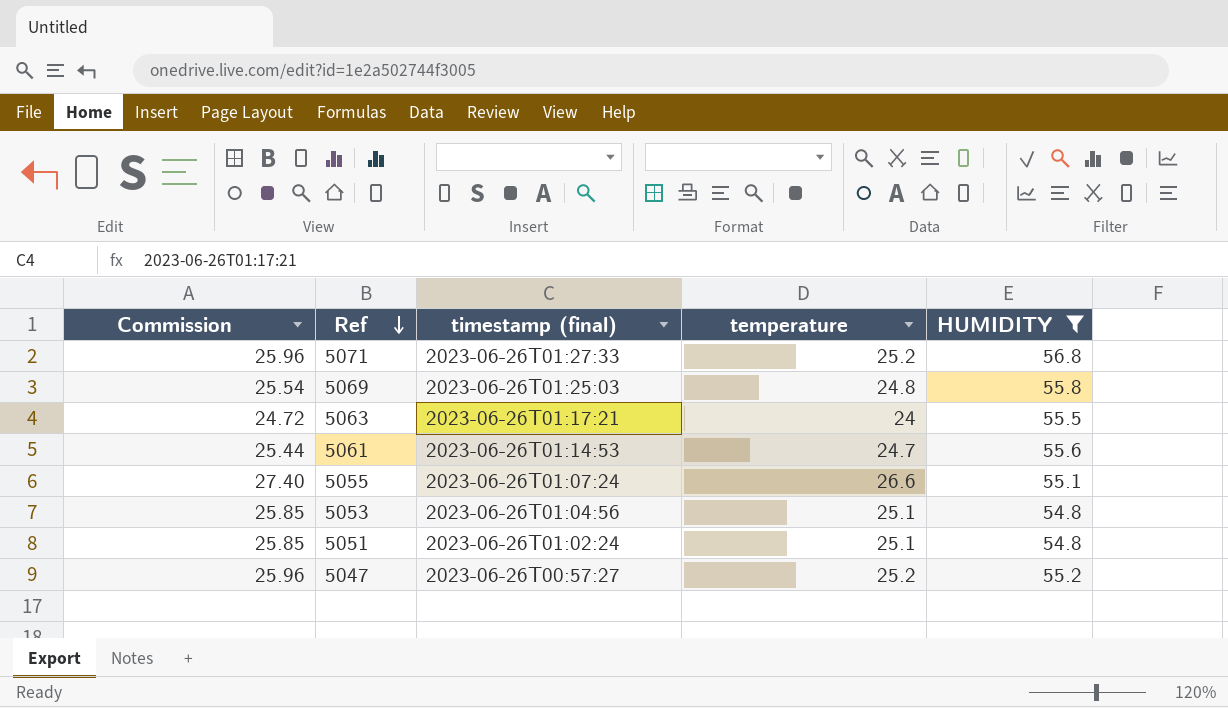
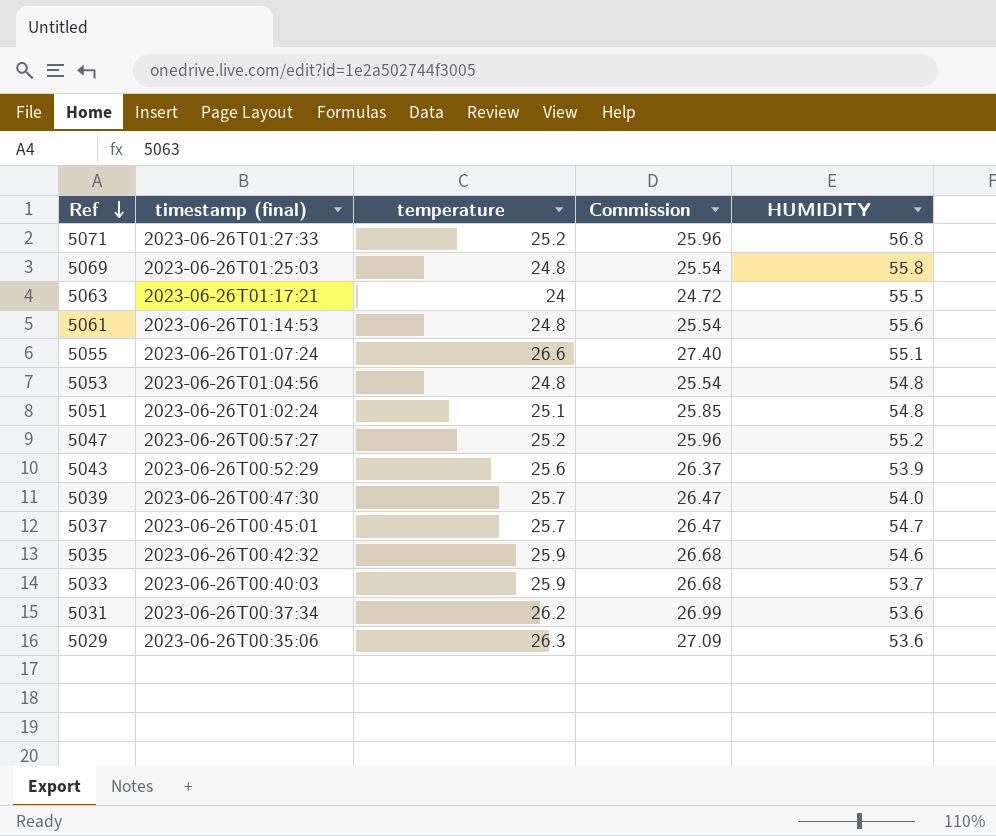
filter: HUMIDITY >= 54.8 -> none
column Commission | position: 1 -> 4
5061 | temperature: 24.7 -> 24.8
5061 | Commission: 25.44 -> 25.54
5053 | temperature: 25.1 -> 24.8
5053 | Commission: 25.85 -> 25.54

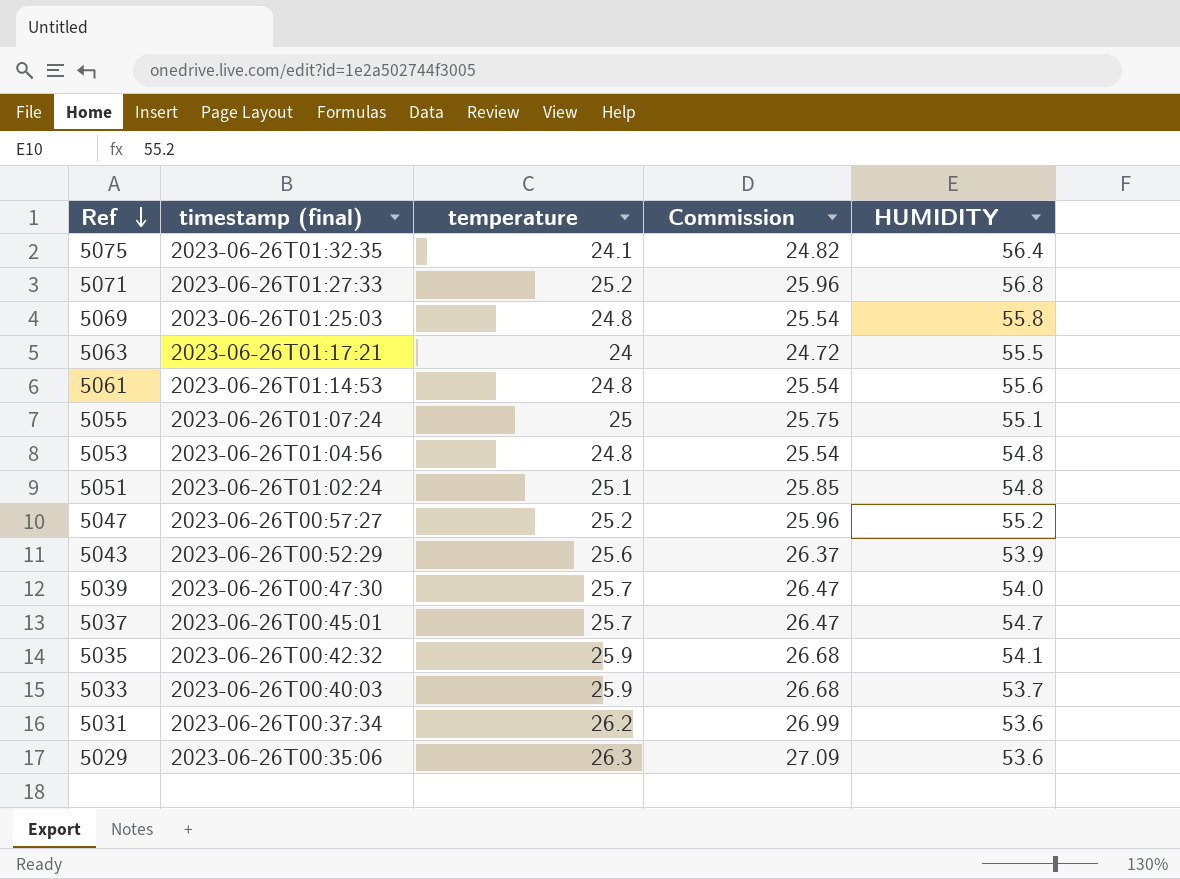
row 5075: none -> 2023-06-26T01:32:35 | 24.1 | 24.82 | 56.4
5055 | temperature: 26.6 -> 25
5055 | Commission: 27.40 -> 25.75
5035 | HUMIDITY: 54.6 -> 54.1

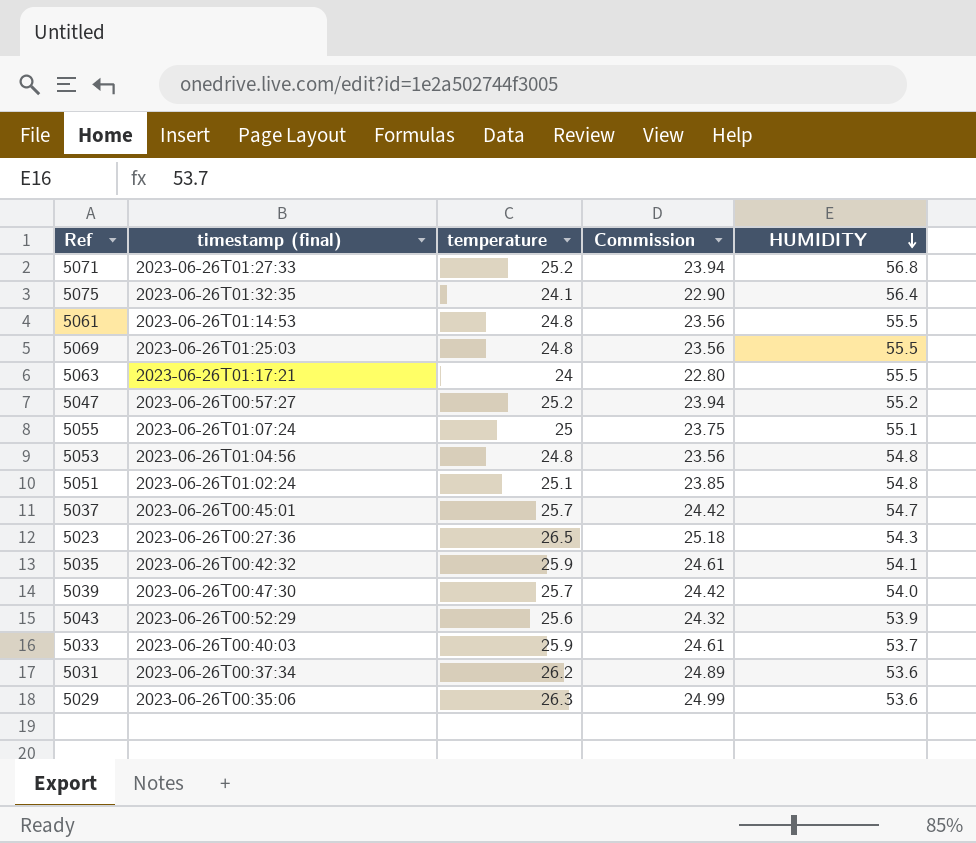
row order: Ref descending -> HUMIDITY descending
column Commission | formula: [temperature] * 1.03 -> [temperature] * 0.95
5061 | HUMIDITY: 55.6 -> 55.5
5069 | HUMIDITY: 55.8 -> 55.5
row 5023: none -> 2023-06-26T00:27:36 | 26.5 | 25.18 | 54.3

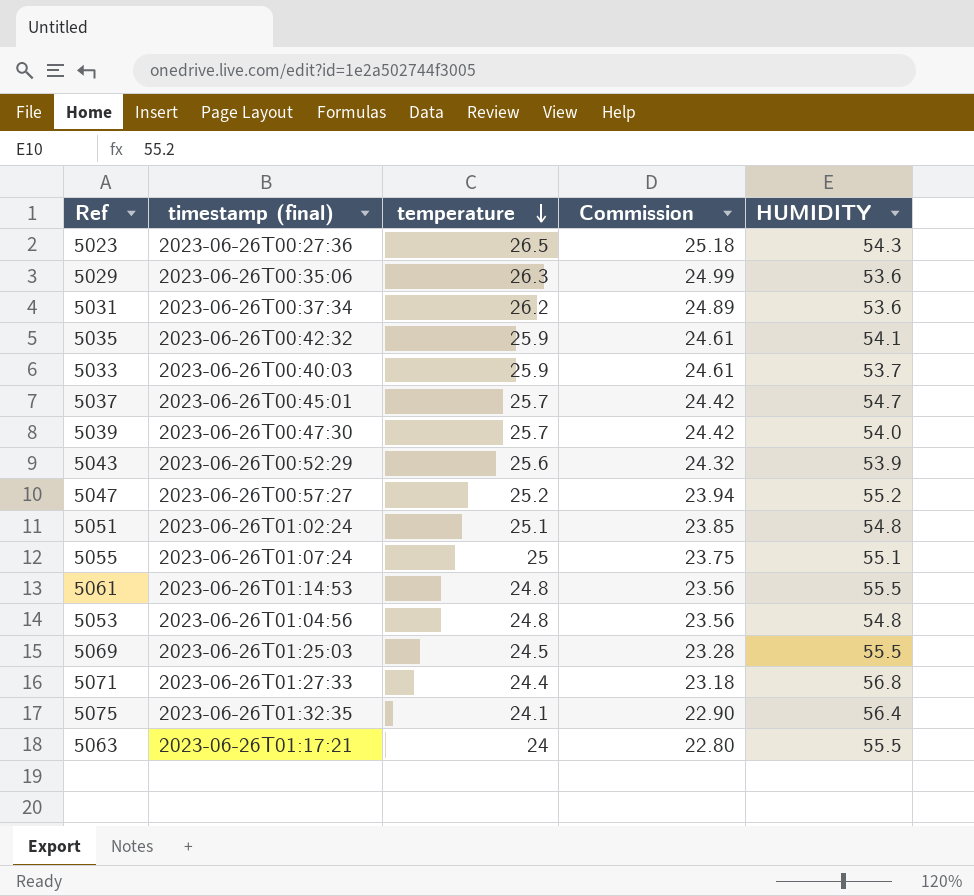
row order: HUMIDITY descending -> temperature descending
5069 | temperature: 24.8 -> 24.5
5069 | Commission: 23.56 -> 23.28
5071 | temperature: 25.2 -> 24.4
5071 | Commission: 23.94 -> 23.18

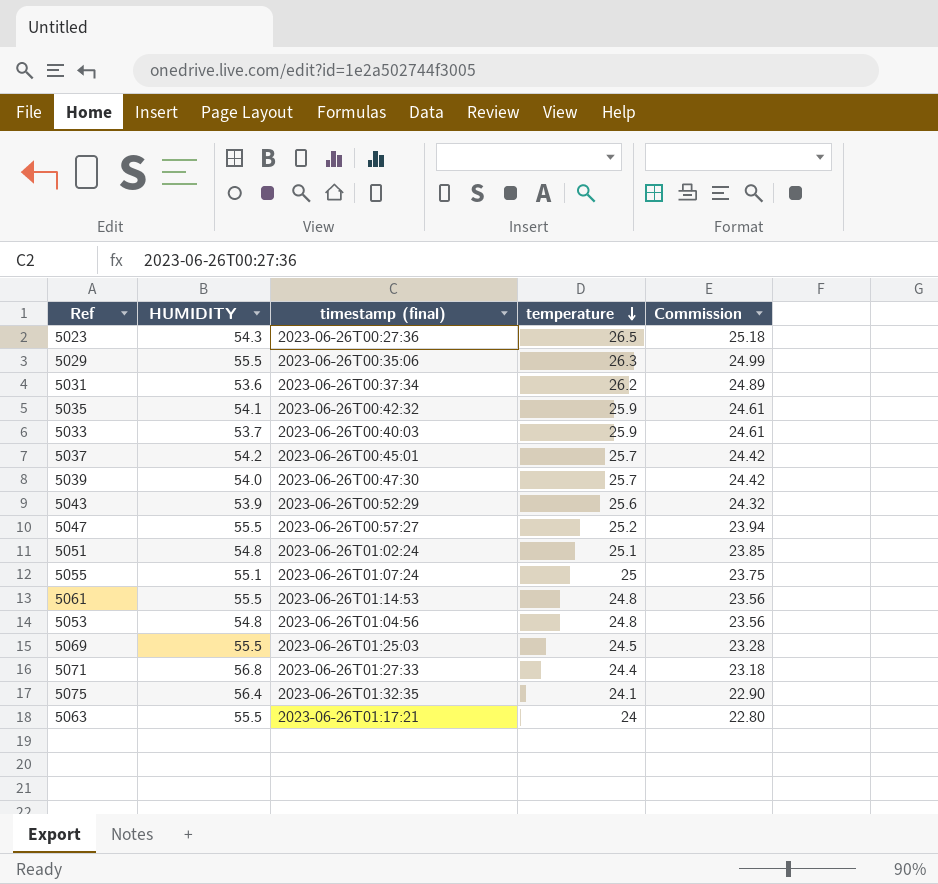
column HUMIDITY | position: 5 -> 2
5029 | HUMIDITY: 53.6 -> 55.5
5037 | HUMIDITY: 54.7 -> 54.2
5047 | HUMIDITY: 55.2 -> 55.5

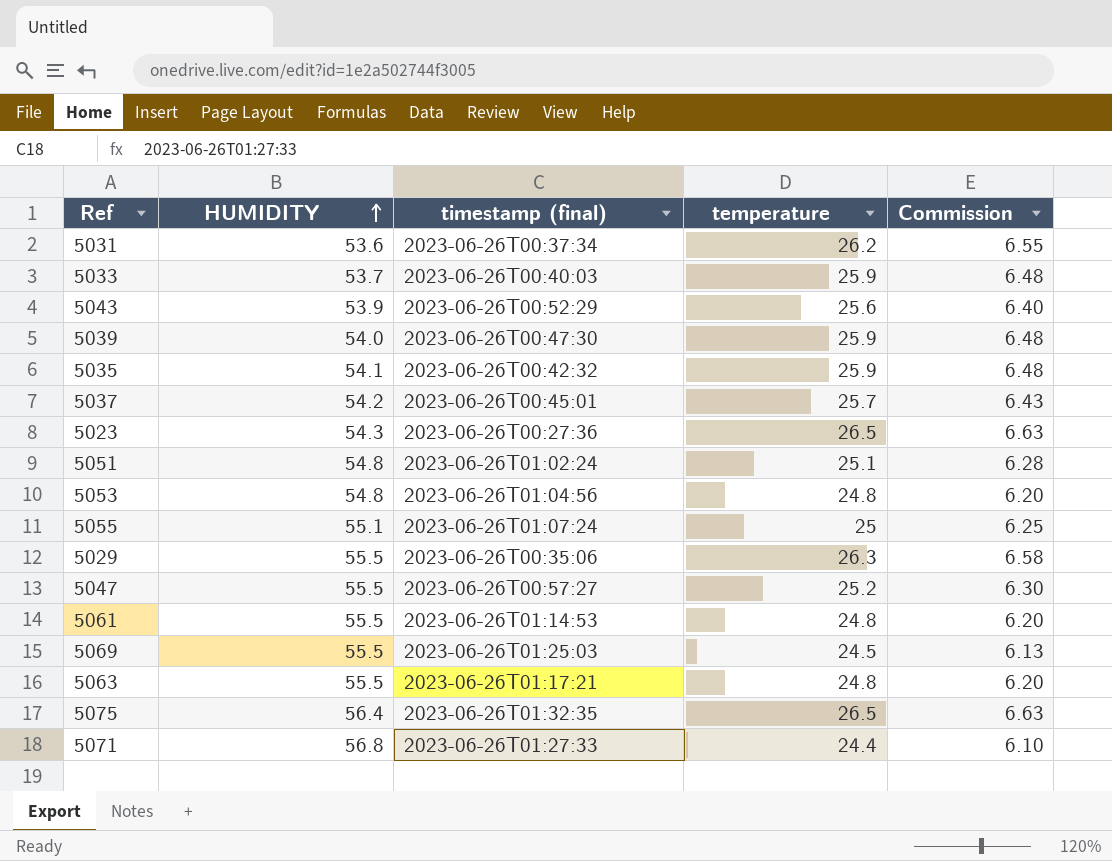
row order: temperature descending -> HUMIDITY ascending
column Commission | formula: [temperature] * 0.95 -> [temperature] * 0.25
5039 | temperature: 25.7 -> 25.9
5063 | temperature: 24 -> 24.8
5075 | temperature: 24.1 -> 26.5

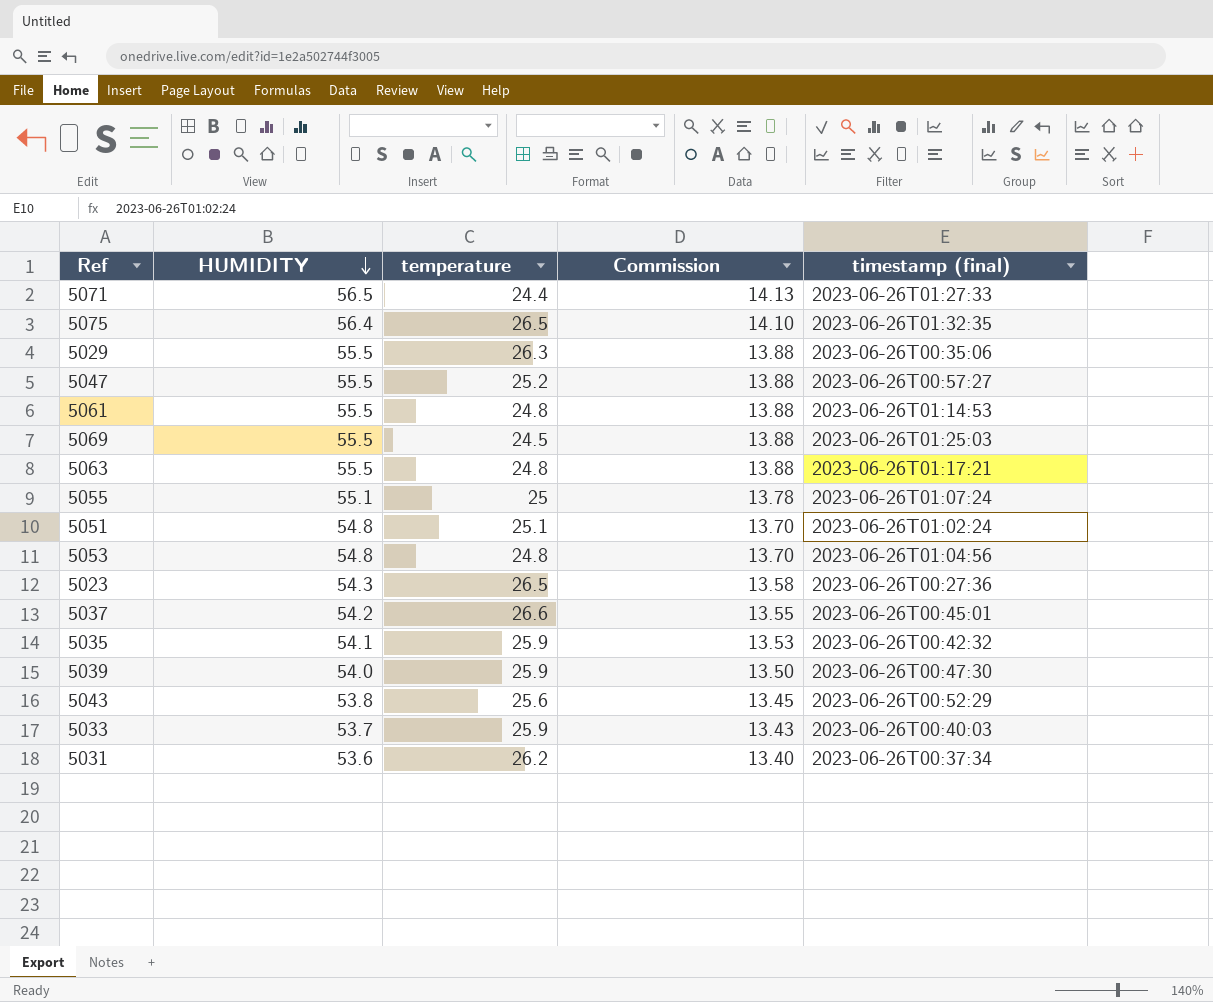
row order: HUMIDITY ascending -> HUMIDITY descending
column Commission | formula: [temperature] * 0.25 -> [HUMIDITY] * 0.25
column timestamp (final) | position: 3 -> 5
5071 | HUMIDITY: 56.8 -> 56.5
5037 | temperature: 25.7 -> 26.6
5043 | HUMIDITY: 53.9 -> 53.8

